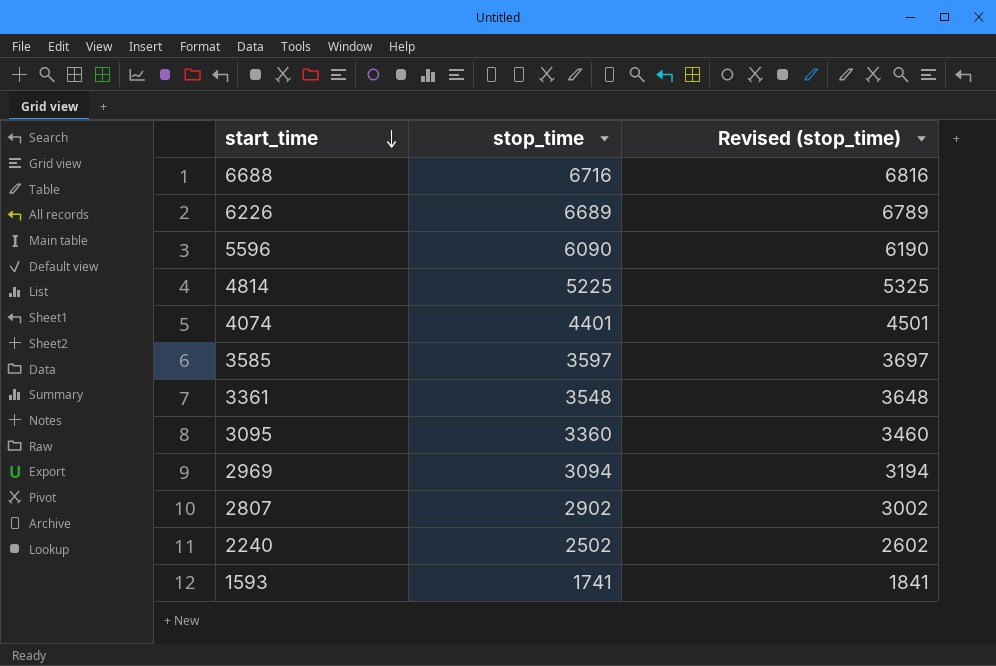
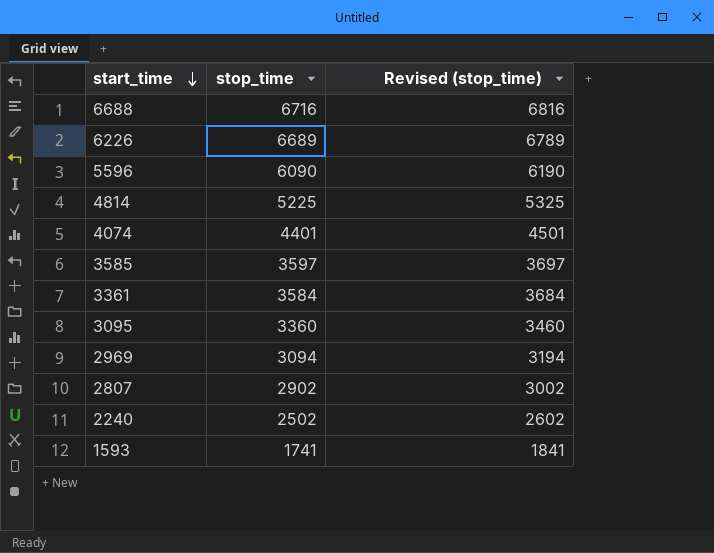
3361 | stop_time: 3548 -> 3584
3361 | Revised (stop_time): 3648 -> 3684

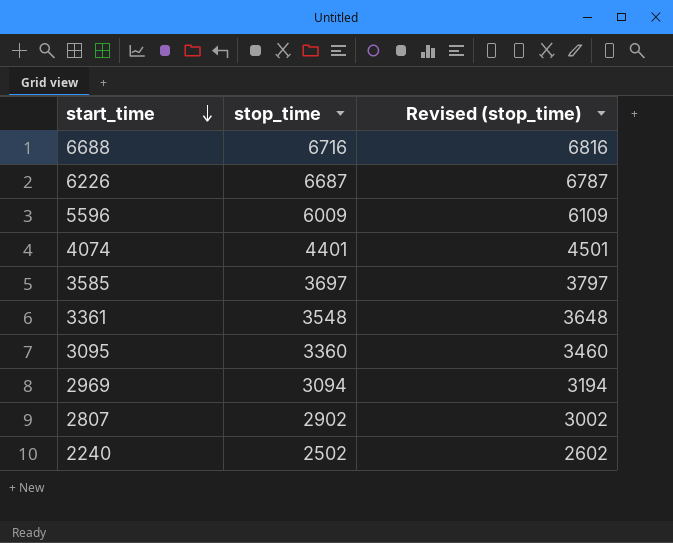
row 4814: 5225 | 5325 -> none
row 1593: 1741 | 1841 -> none
6226 | stop_time: 6689 -> 6687
6226 | Revised (stop_time): 6789 -> 6787
5596 | stop_time: 6090 -> 6009
5596 | Revised (stop_time): 6190 -> 6109
3585 | stop_time: 3597 -> 3697
3585 | Revised (stop_time): 3697 -> 3797
3361 | stop_time: 3584 -> 3548
3361 | Revised (stop_time): 3684 -> 3648

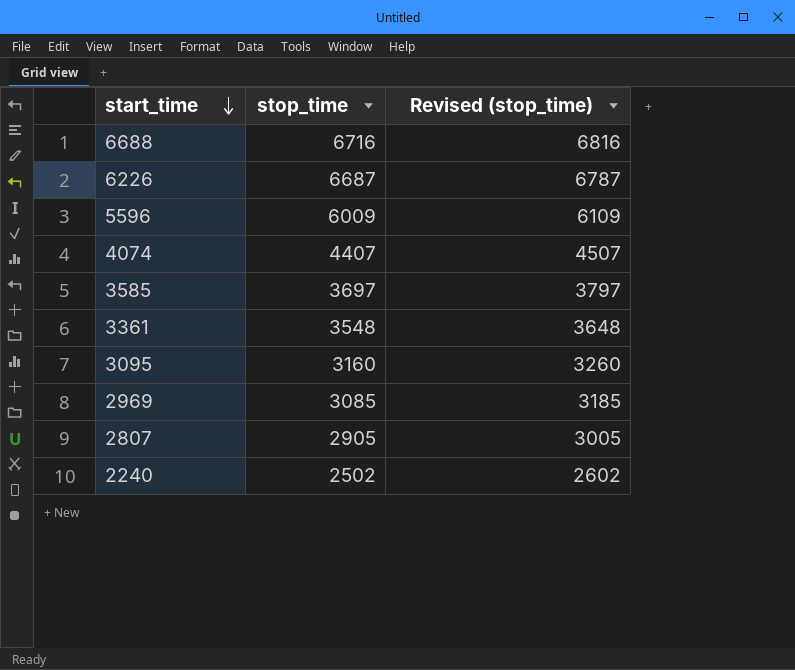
4074 | stop_time: 4401 -> 4407
4074 | Revised (stop_time): 4501 -> 4507
3095 | stop_time: 3360 -> 3160
3095 | Revised (stop_time): 3460 -> 3260
2969 | stop_time: 3094 -> 3085
2969 | Revised (stop_time): 3194 -> 3185
2807 | stop_time: 2902 -> 2905
2807 | Revised (stop_time): 3002 -> 3005

